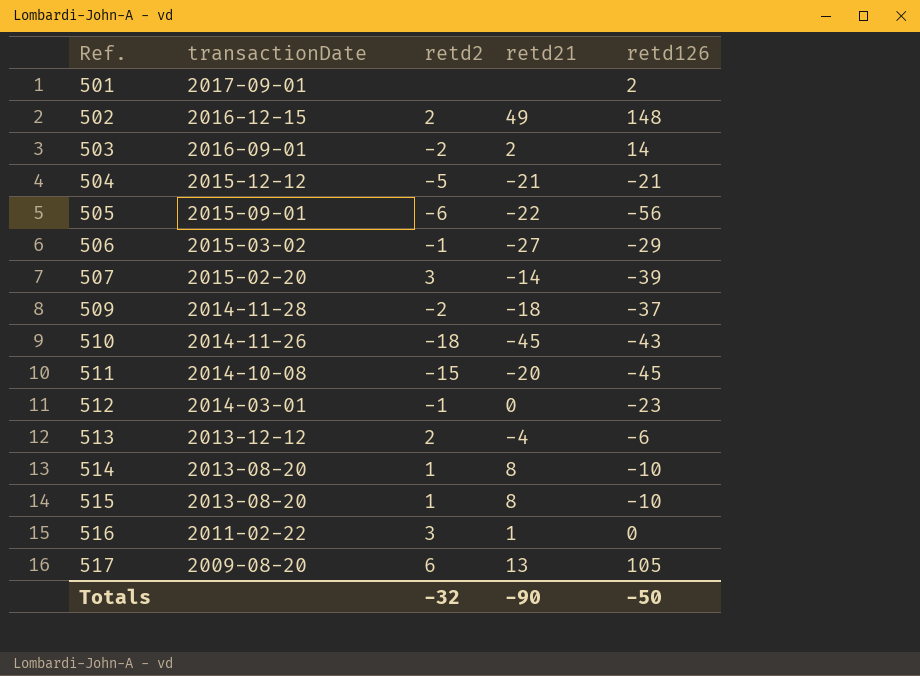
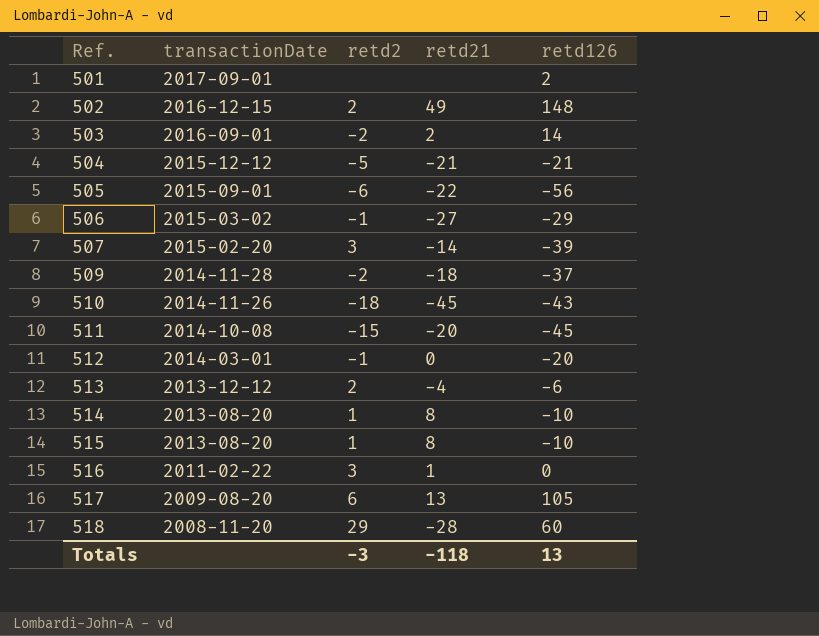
512 | retd126: -23 -> -20
row 518: none -> 2008-11-20 | 29 | -28 | 60
Totals | retd2: -32 -> -3
Totals | retd21: -90 -> -118
Totals | retd126: -50 -> 13

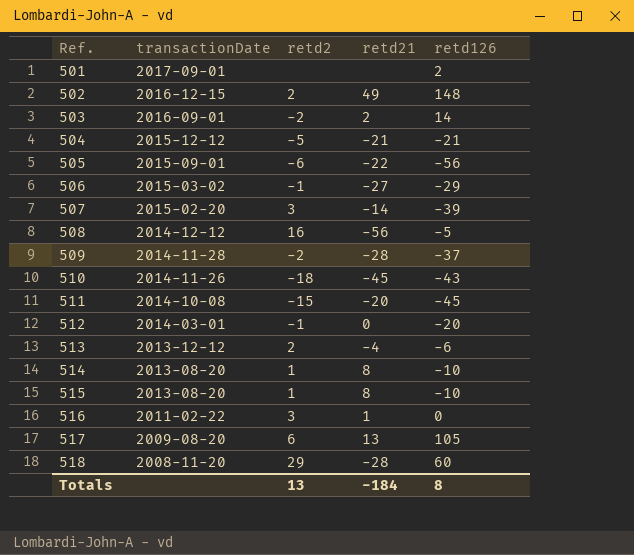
row 508: none -> 2014-12-12 | 16 | -56 | -5
509 | retd21: -18 -> -28
Totals | retd2: -3 -> 13
Totals | retd21: -118 -> -184
Totals | retd126: 13 -> 8

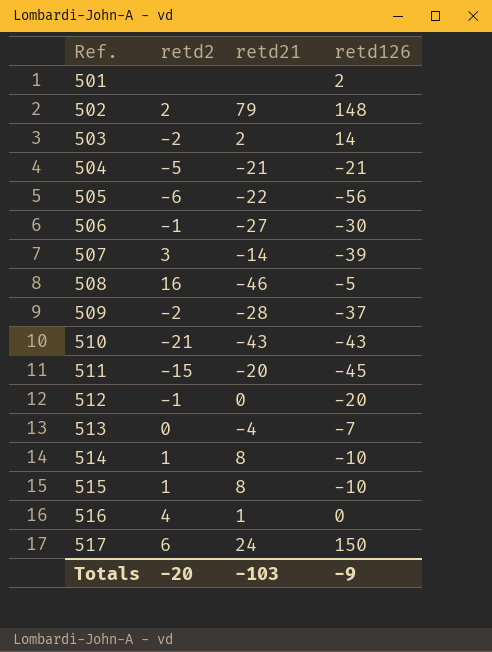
column transactionDate | position: 2 -> none
row 518: 2008-11-20 | 29 | -28 | 60 -> none
502 | retd21: 49 -> 79
506 | retd126: -29 -> -30
508 | retd21: -56 -> -46
510 | retd2: -18 -> -21
510 | retd21: -45 -> -43
513 | retd2: 2 -> 0
513 | retd126: -6 -> -7
516 | retd2: 3 -> 4
517 | retd21: 13 -> 24
517 | retd126: 105 -> 150
Totals | retd2: 13 -> -20
Totals | retd21: -184 -> -103
Totals | retd126: 8 -> -9

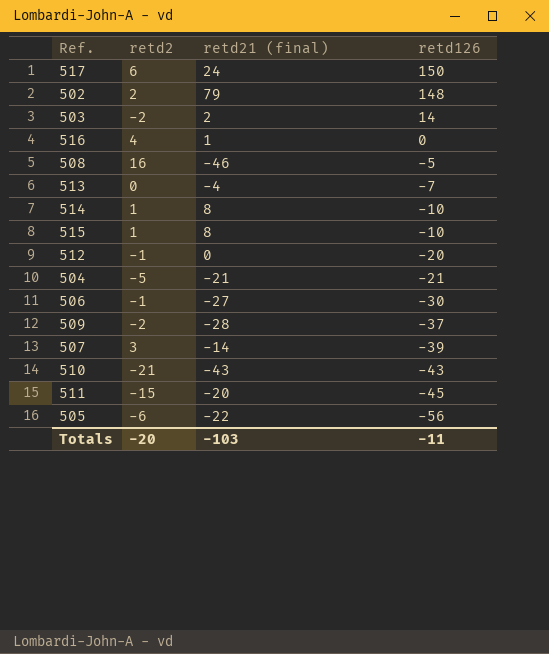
row order: Ref. ascending -> retd126 descending
column name: retd21 -> retd21 (final)
row 501: none | none | 2 -> none
Totals | retd126: -9 -> -11

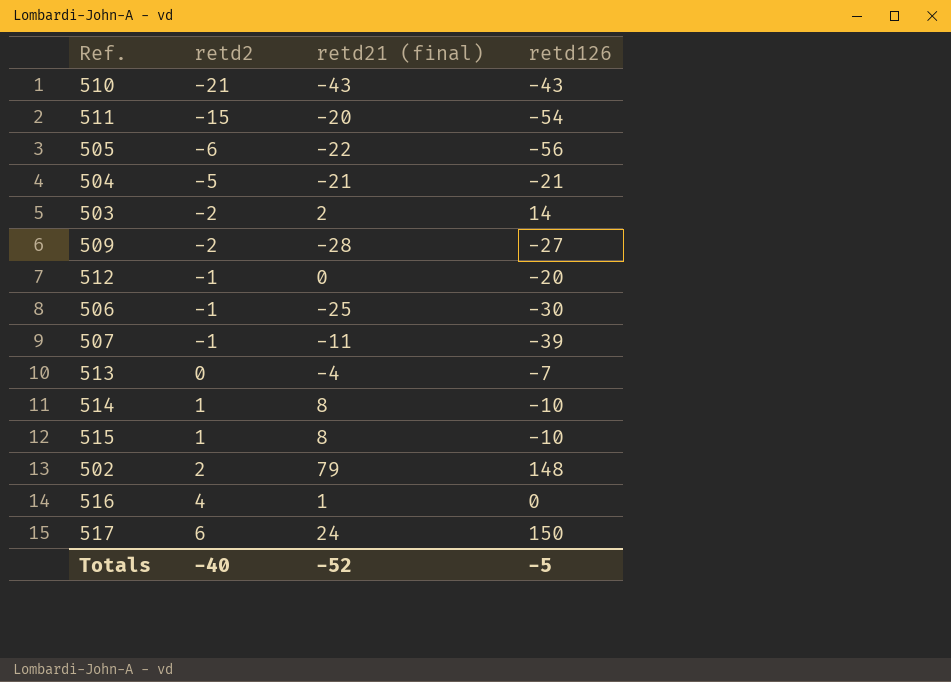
row order: retd126 descending -> retd2 ascending
row 508: 16 | -46 | -5 -> none
511 | retd126: -45 -> -54
509 | retd126: -37 -> -27
506 | retd21 (final): -27 -> -25
507 | retd2: 3 -> -1
507 | retd21 (final): -14 -> -11
Totals | retd2: -20 -> -40
Totals | retd21 (final): -103 -> -52
Totals | retd126: -11 -> -5

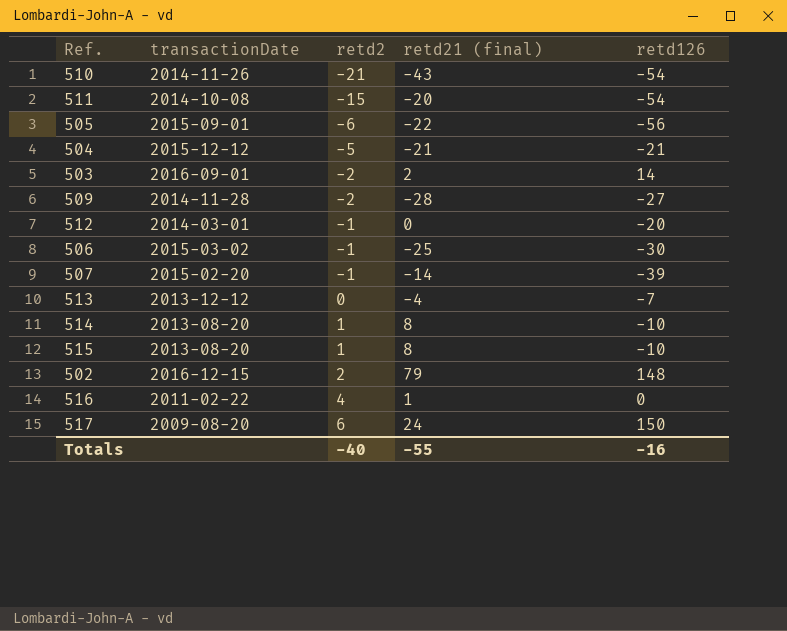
column transactionDate | position: none -> 2
510 | retd126: -43 -> -54
507 | retd21 (final): -11 -> -14
Totals | retd21 (final): -52 -> -55
Totals | retd126: -5 -> -16

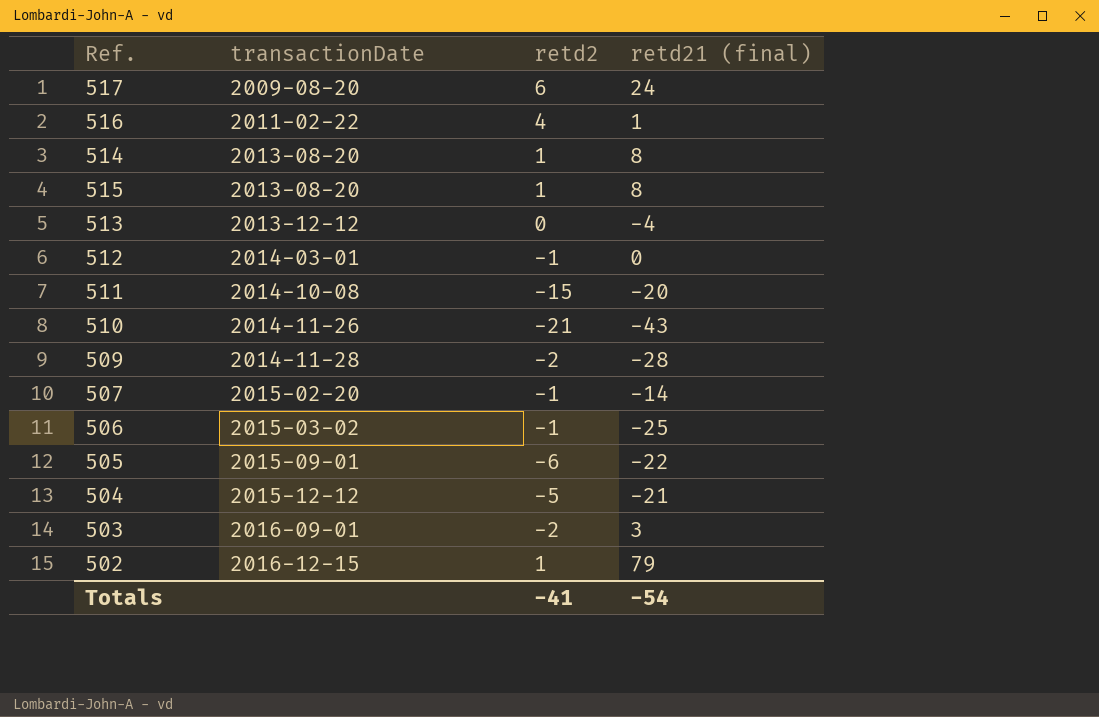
row order: retd2 ascending -> transactionDate ascending
column retd126 | position: 5 -> none
503 | retd21 (final): 2 -> 3
502 | retd2: 2 -> 1
Totals | retd2: -40 -> -41
Totals | retd21 (final): -55 -> -54

